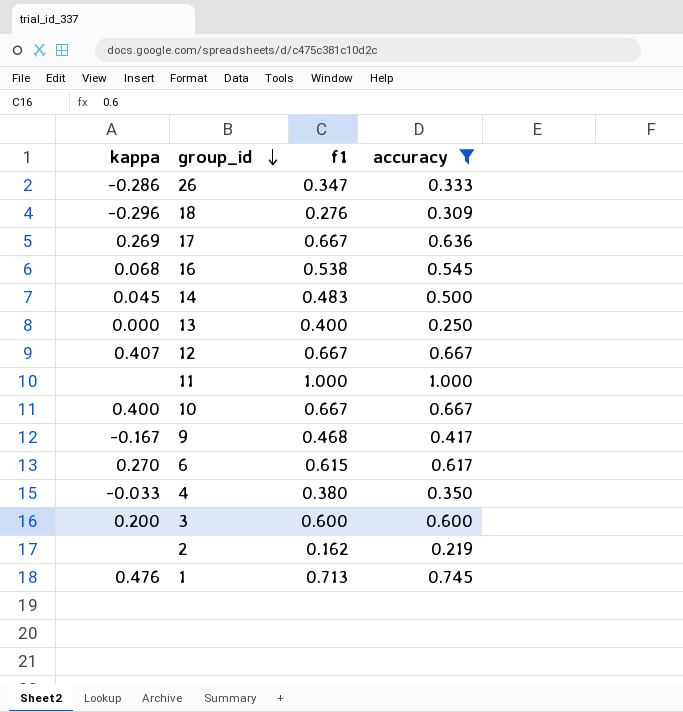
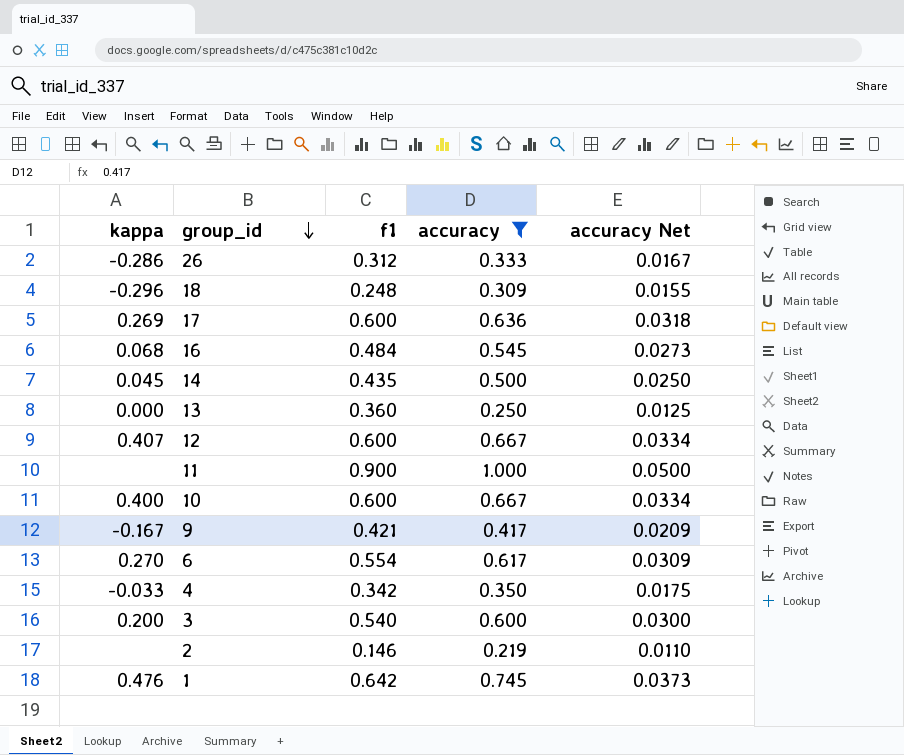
column accuracy Net | formula: none -> [accuracy] * 0.05
26 | f1: 0.347 -> 0.312
18 | f1: 0.276 -> 0.248
17 | f1: 0.667 -> 0.600
16 | f1: 0.538 -> 0.484
14 | f1: 0.483 -> 0.435
13 | f1: 0.400 -> 0.360
12 | f1: 0.667 -> 0.600
11 | f1: 1.000 -> 0.900
10 | f1: 0.667 -> 0.600
9 | f1: 0.468 -> 0.421
6 | f1: 0.615 -> 0.554
4 | f1: 0.380 -> 0.342
3 | f1: 0.600 -> 0.540
2 | f1: 0.162 -> 0.146
1 | f1: 0.713 -> 0.642

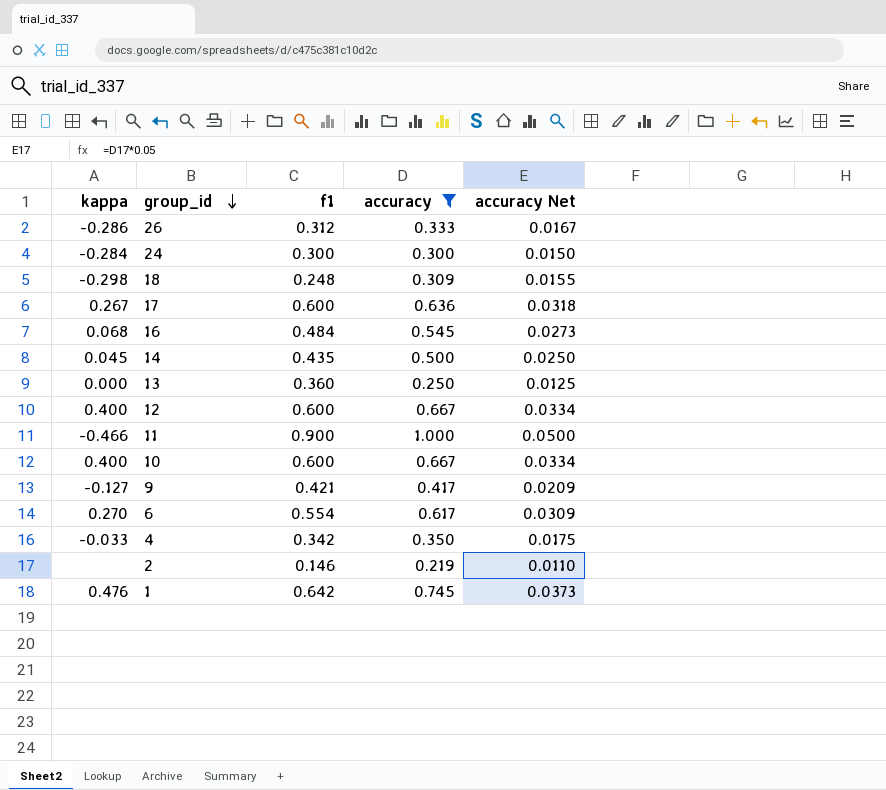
row 3: 0.200 | 0.540 | 0.600 | 0.0300 -> none
row 24: none -> -0.284 | 0.300 | 0.300 | 0.0150
18 | kappa: -0.296 -> -0.298
17 | kappa: 0.269 -> 0.267
12 | kappa: 0.407 -> 0.400
11 | kappa: none -> -0.466
9 | kappa: -0.167 -> -0.127

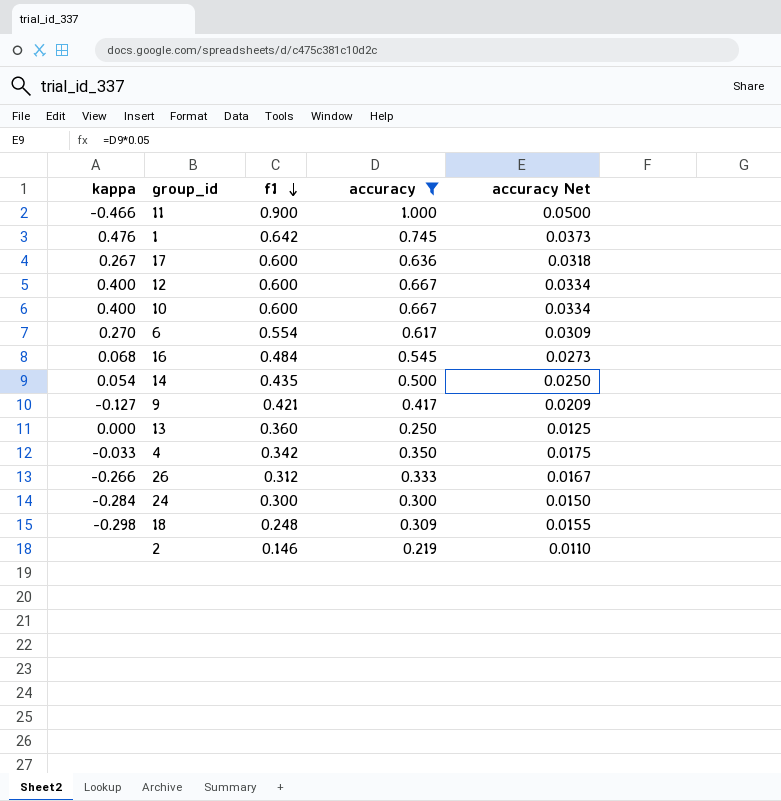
row order: group_id descending -> f1 descending
14 | kappa: 0.045 -> 0.054
26 | kappa: -0.286 -> -0.266

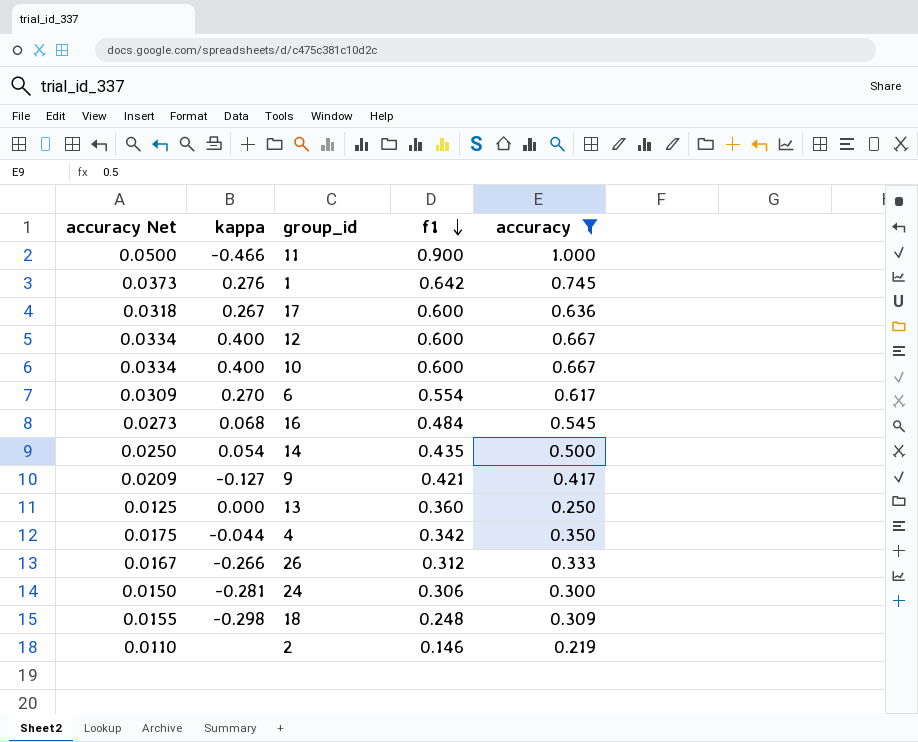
column accuracy Net | position: 5 -> 1
1 | kappa: 0.476 -> 0.276
4 | kappa: -0.033 -> -0.044
24 | kappa: -0.284 -> -0.281
24 | f1: 0.300 -> 0.306

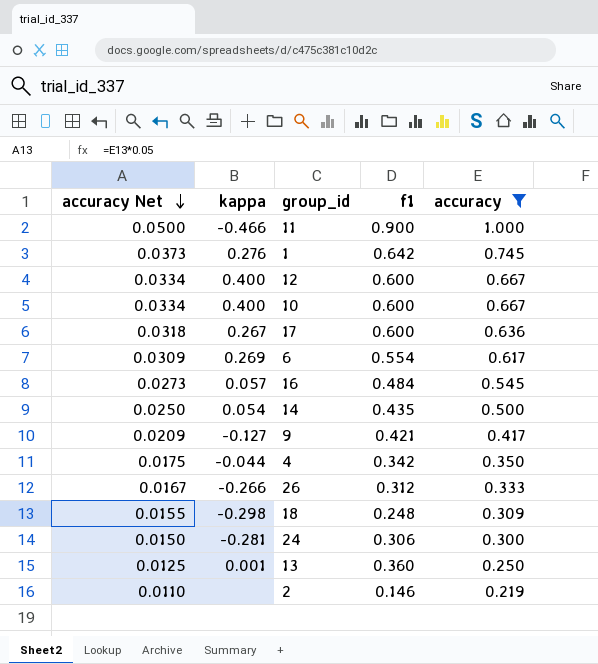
row order: f1 descending -> accuracy Net descending
6 | kappa: 0.270 -> 0.269
16 | kappa: 0.068 -> 0.057
13 | kappa: 0.000 -> 0.001

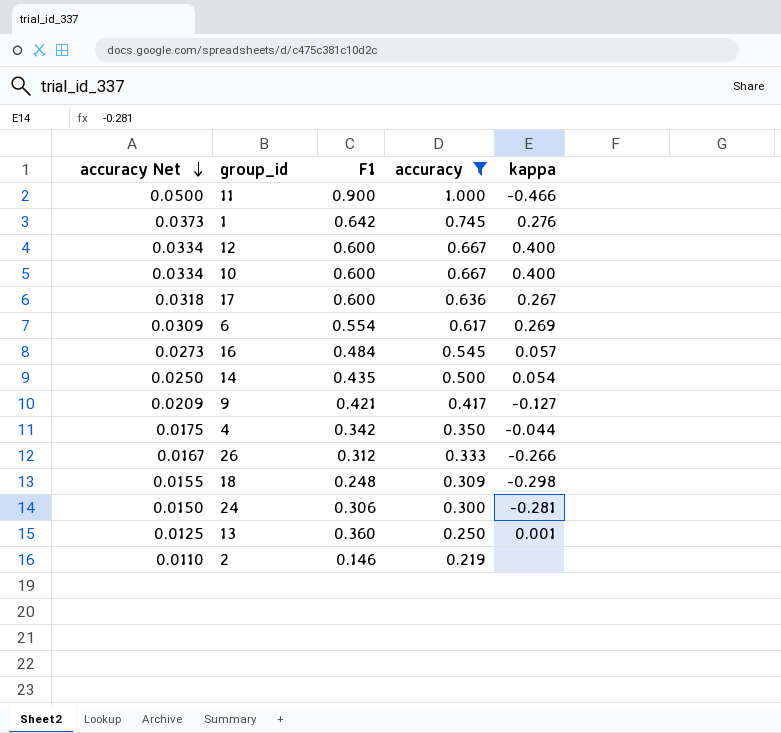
column name: f1 -> F1
column kappa | position: 2 -> 5

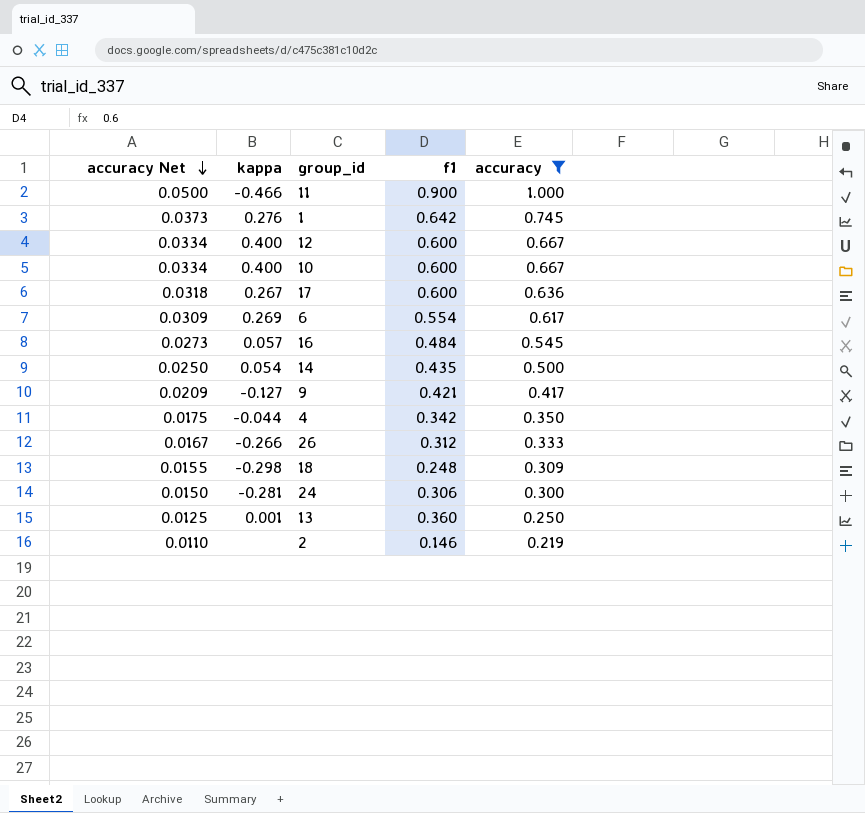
column kappa | position: 5 -> 2
column name: F1 -> f1

